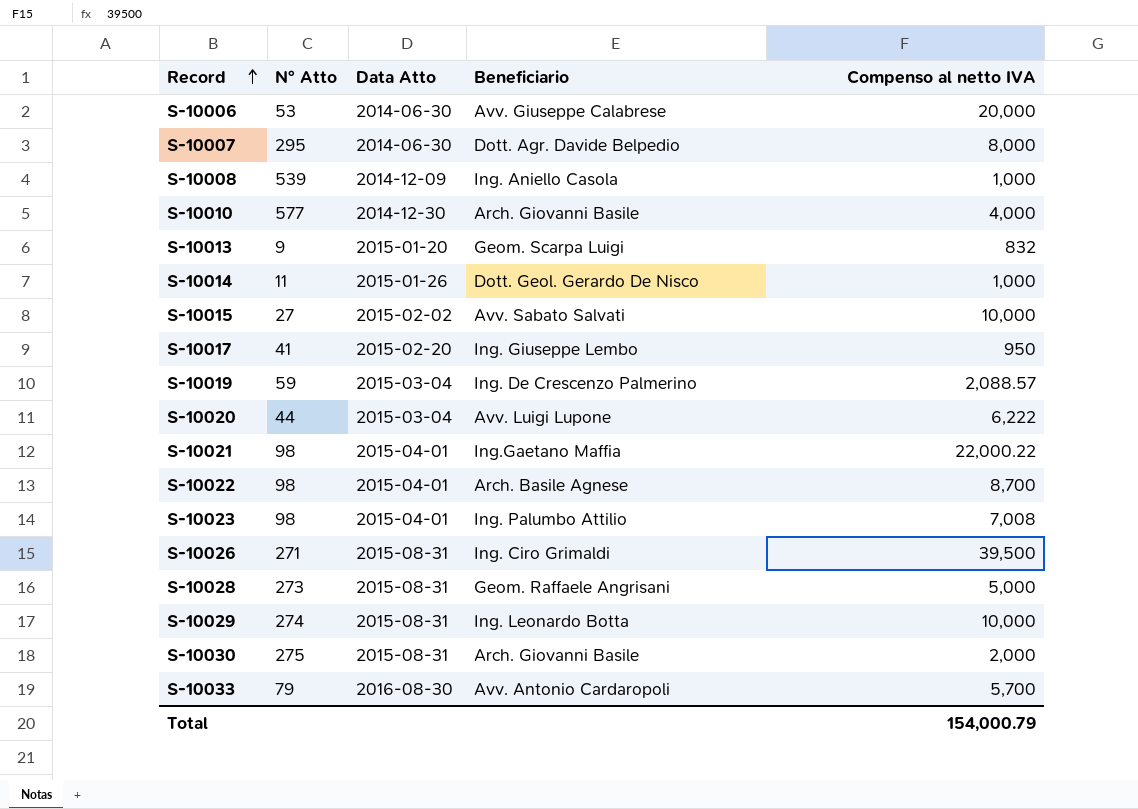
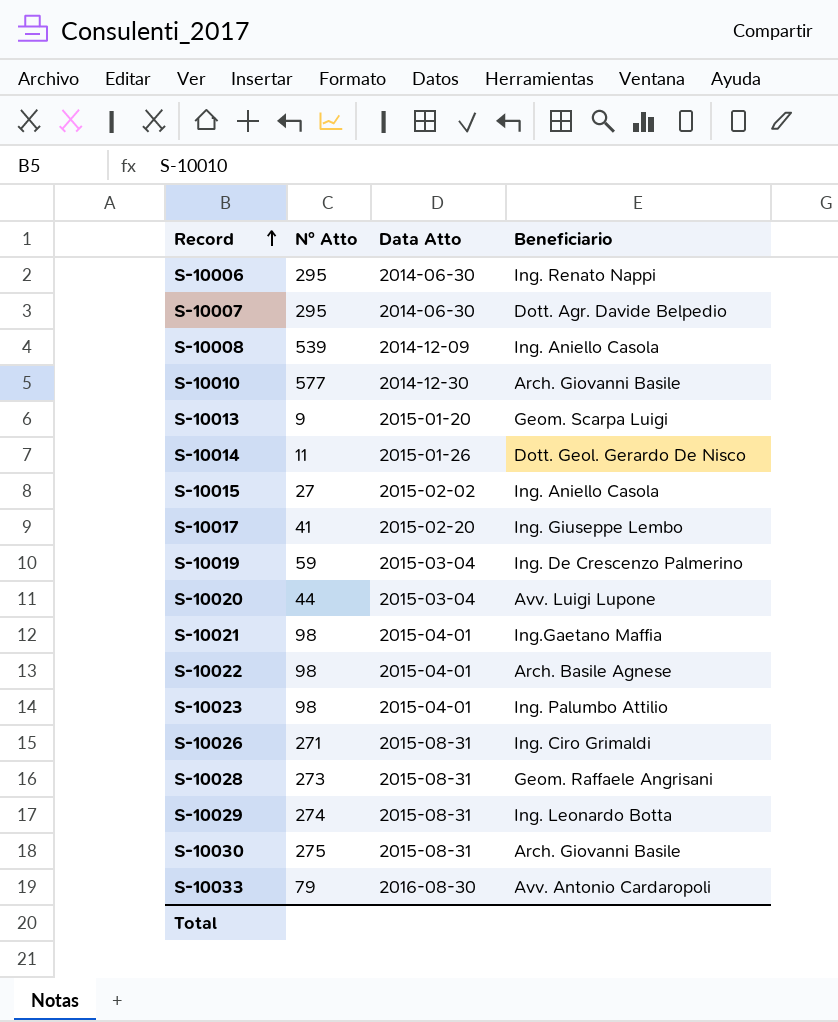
column Compenso al netto IVA | position: 5 -> none
S-10006 | N° Atto: 53 -> 295
S-10006 | Beneficiario: Avv. Giuseppe Calabrese -> Ing. Renato Nappi
S-10015 | Beneficiario: Avv. Sabato Salvati -> Ing. Aniello Casola

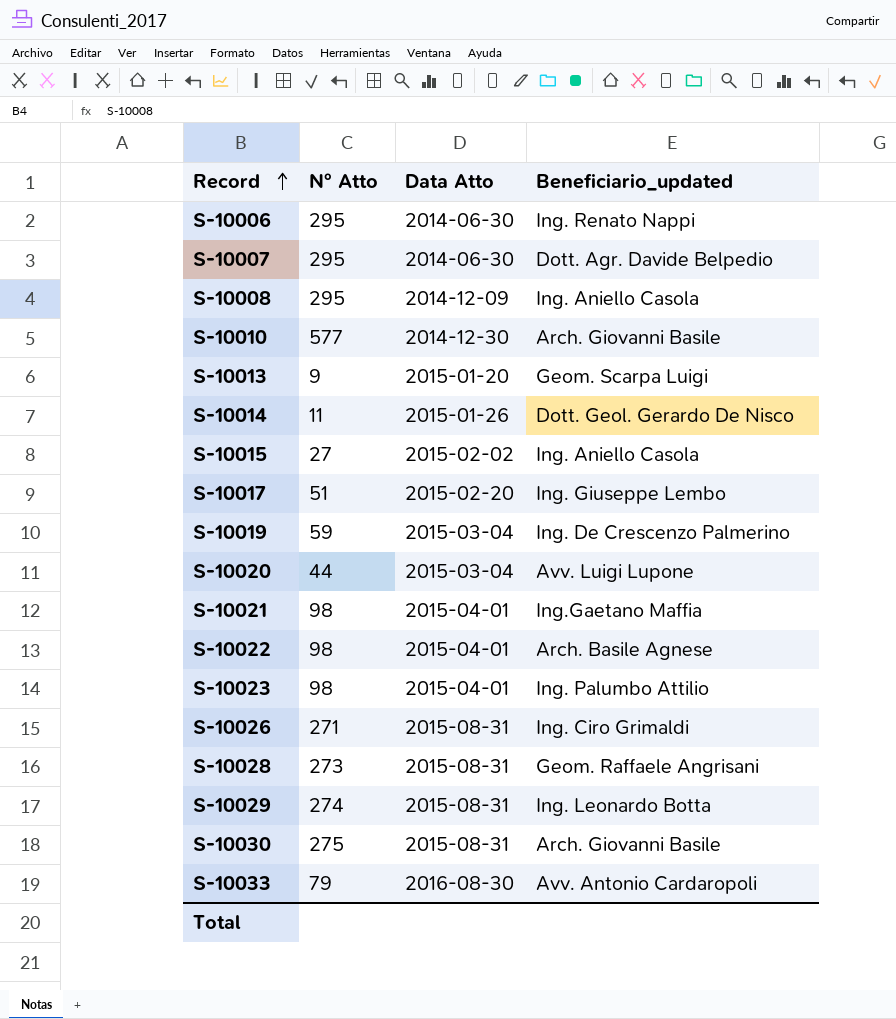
column name: Beneficiario -> Beneficiario_updated
S-10008 | N° Atto: 539 -> 295
S-10017 | N° Atto: 41 -> 51

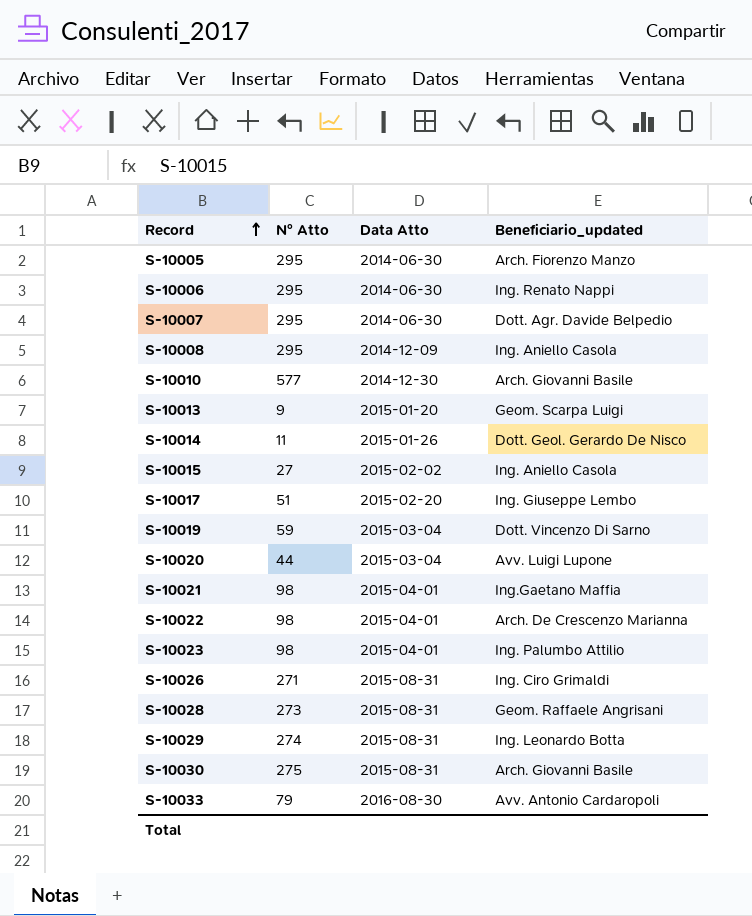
row S-10005: none -> 295 | 2014-06-30 | Arch. Fiorenzo Manzo
S-10019 | Beneficiario_updated: Ing. De Crescenzo Palmerino -> Dott. Vincenzo Di Sarno
S-10022 | Beneficiario_updated: Arch. Basile Agnese -> Arch. De Crescenzo Marianna

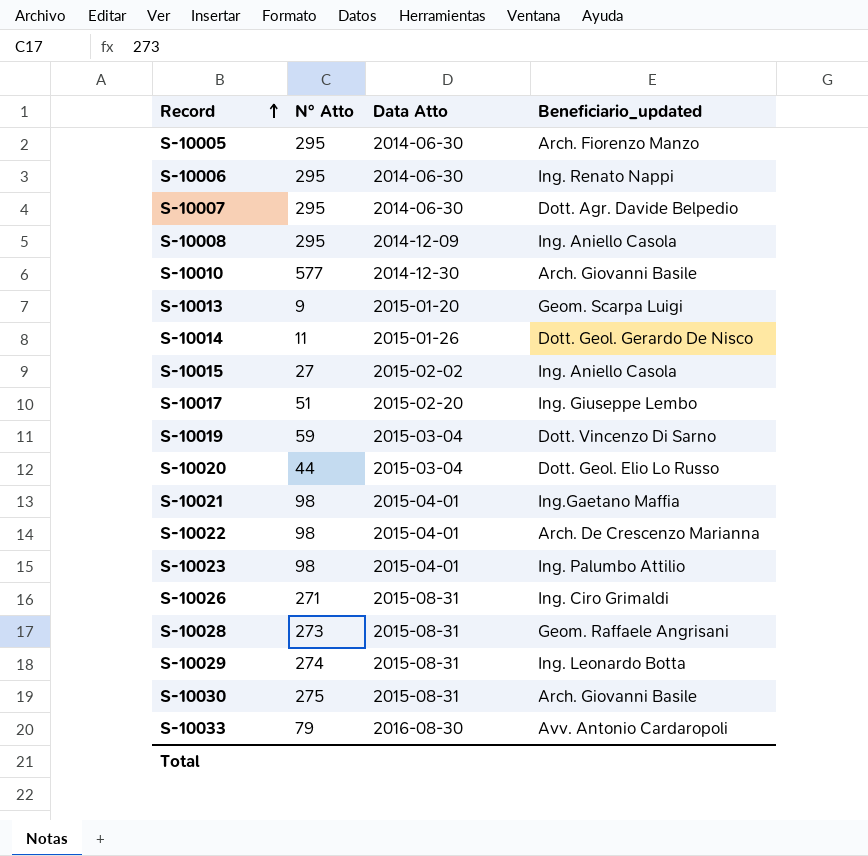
S-10020 | Beneficiario_updated: Avv. Luigi Lupone -> Dott. Geol. Elio Lo Russo

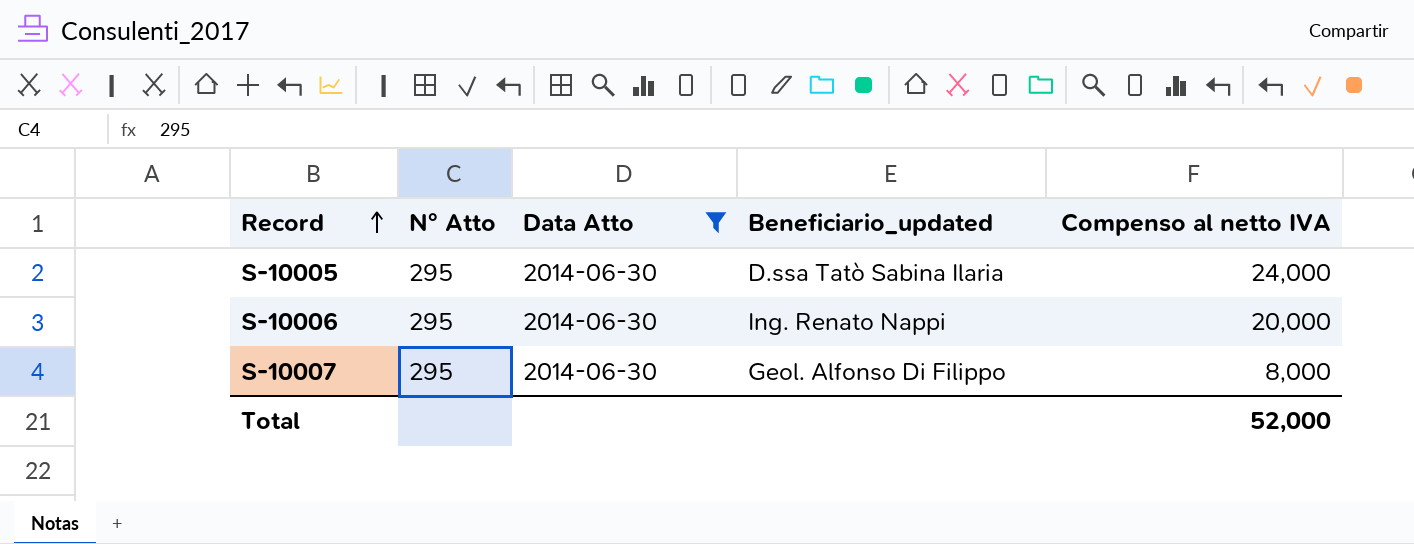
filter: none -> Data Atto = 2014-06-30
column Compenso al netto IVA | position: none -> 5
S-10005 | Beneficiario_updated: Arch. Fiorenzo Manzo -> D.ssa Tatò Sabina Ilaria
S-10007 | Beneficiario_updated: Dott. Agr. Davide Belpedio -> Geol. Alfonso Di Filippo

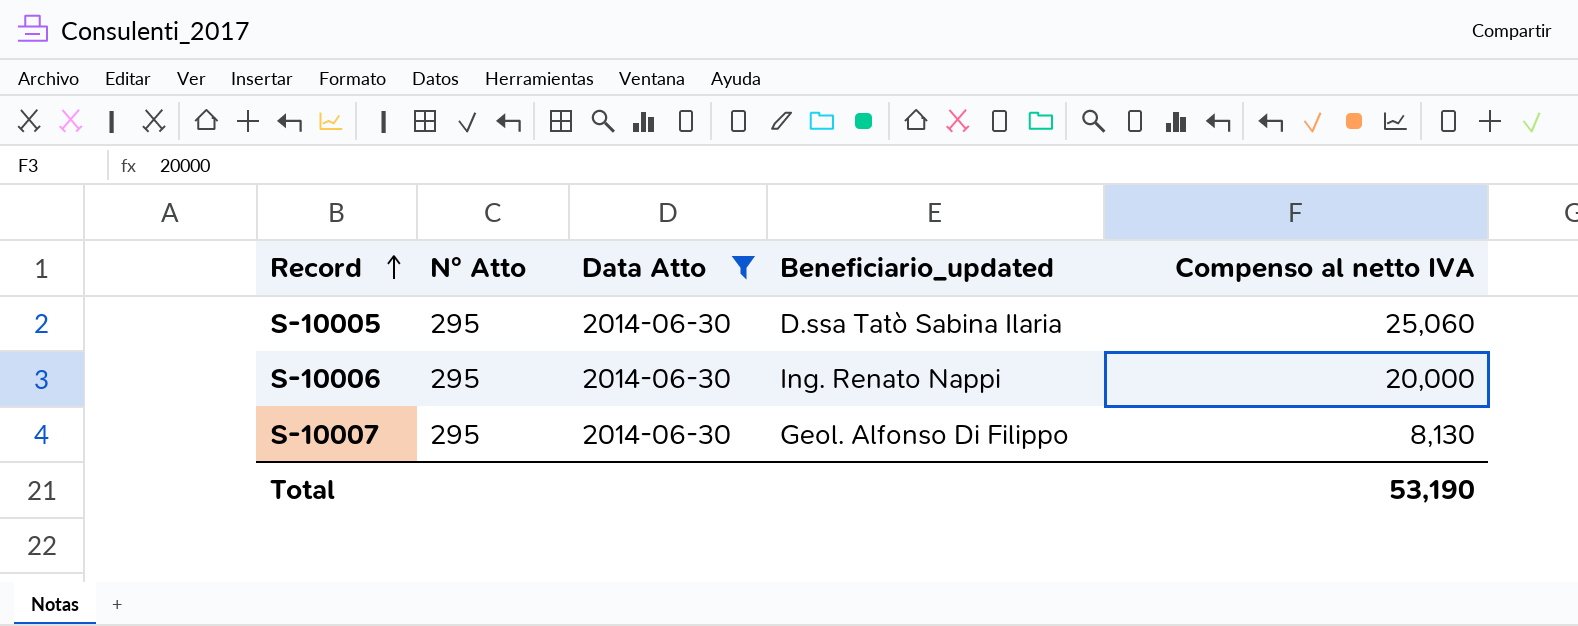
S-10005 | Compenso al netto IVA: 24,000 -> 25,060
S-10007 | Compenso al netto IVA: 8,000 -> 8,130
Total | Compenso al netto IVA: 52,000 -> 53,190

